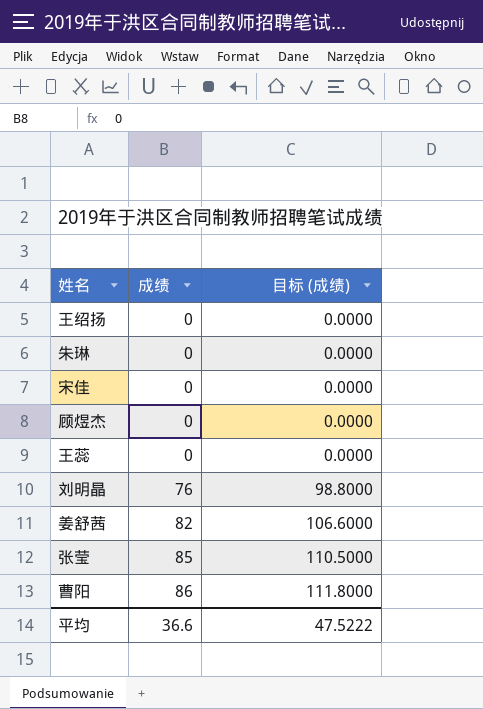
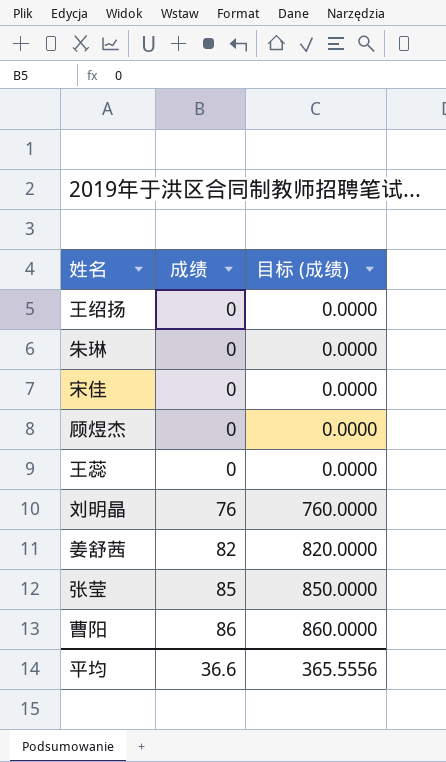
column 目标 (成绩) | formula: [成绩] * 1.3 -> [成绩] * 10
平均 | 目标 (成绩): 47.5222 -> 365.5556

